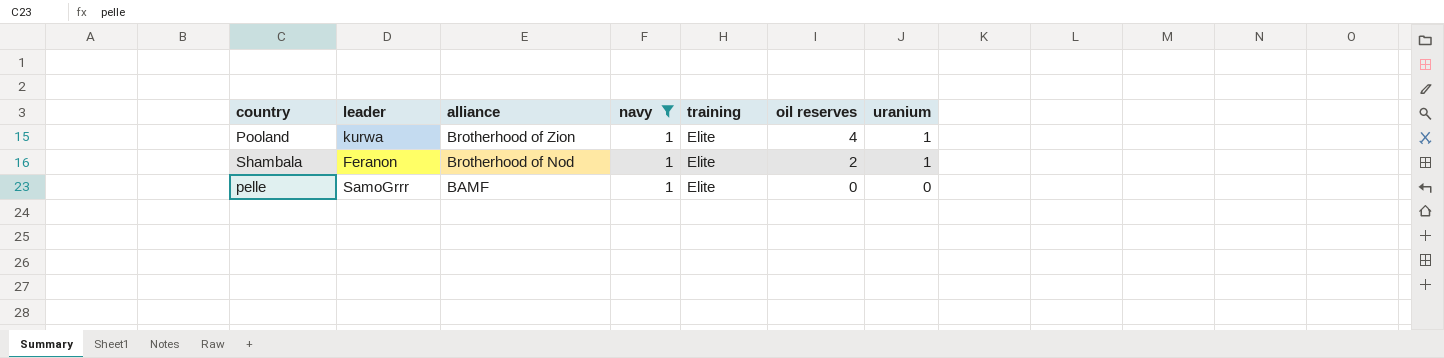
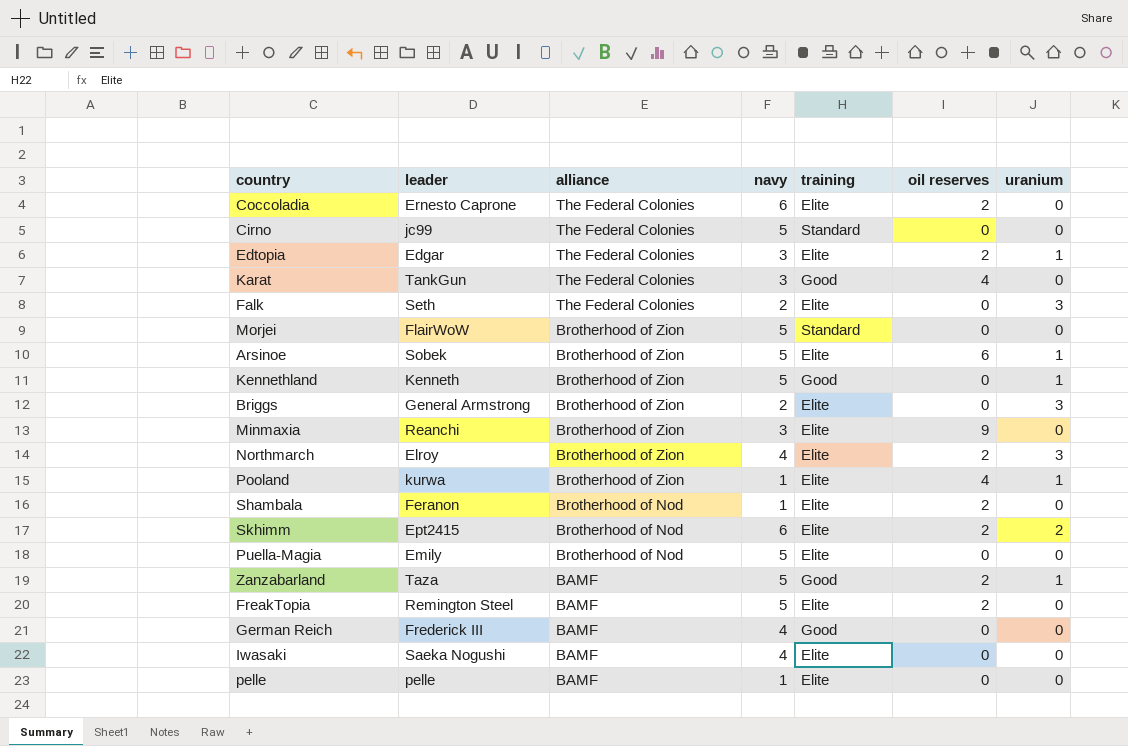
filter: navy = 1 -> none
Shambala | uranium: 1 -> 0
pelle | leader: SamoGrrr -> pelle

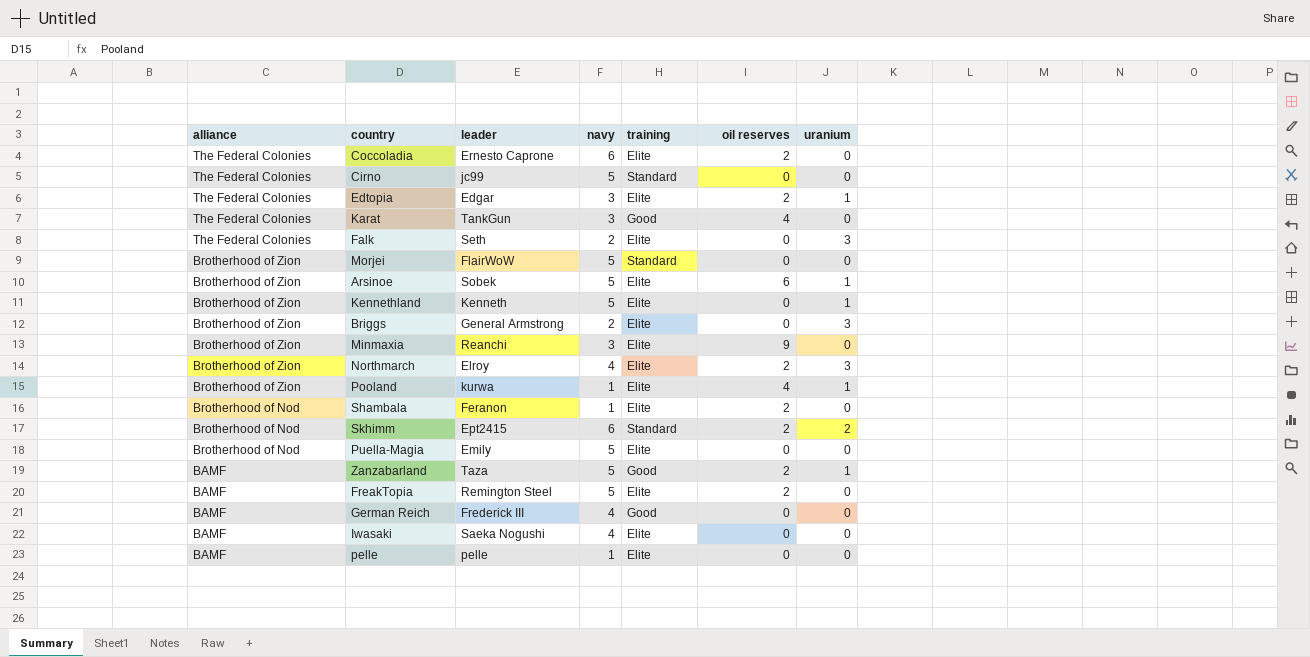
column alliance | position: 3 -> 1
Kennethland | training: Good -> Elite
Skhimm | training: Elite -> Standard

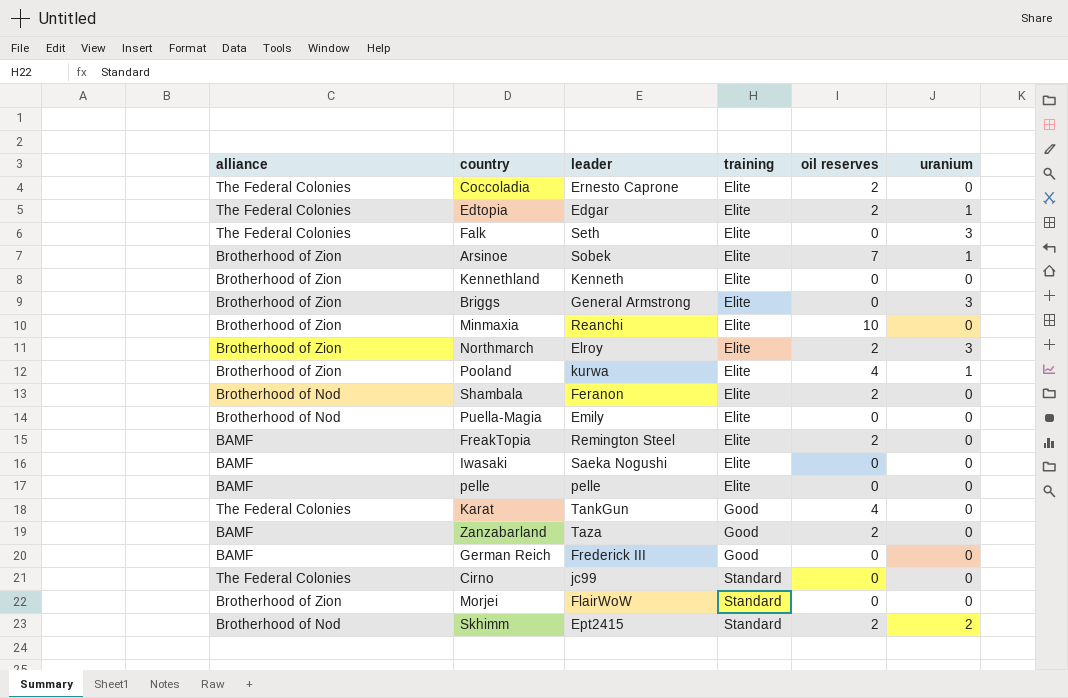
row order: alliance descending -> training ascending
column navy | position: 4 -> none
Arsinoe | oil reserves: 6 -> 7
Kennethland | uranium: 1 -> 0
Minmaxia | oil reserves: 9 -> 10
Zanzabarland | uranium: 1 -> 0

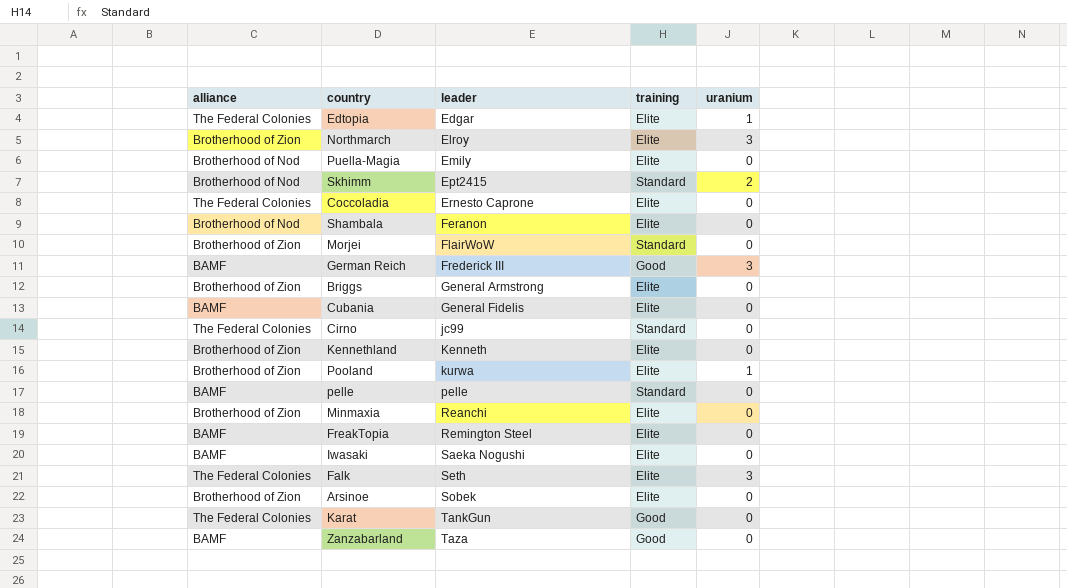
row order: training ascending -> leader ascending
column oil reserves | position: 5 -> none
German Reich | uranium: 0 -> 3
Briggs | uranium: 3 -> 0
row Cubania: none -> BAMF | General Fidelis | Elite | 0
pelle | training: Elite -> Standard
Arsinoe | uranium: 1 -> 0

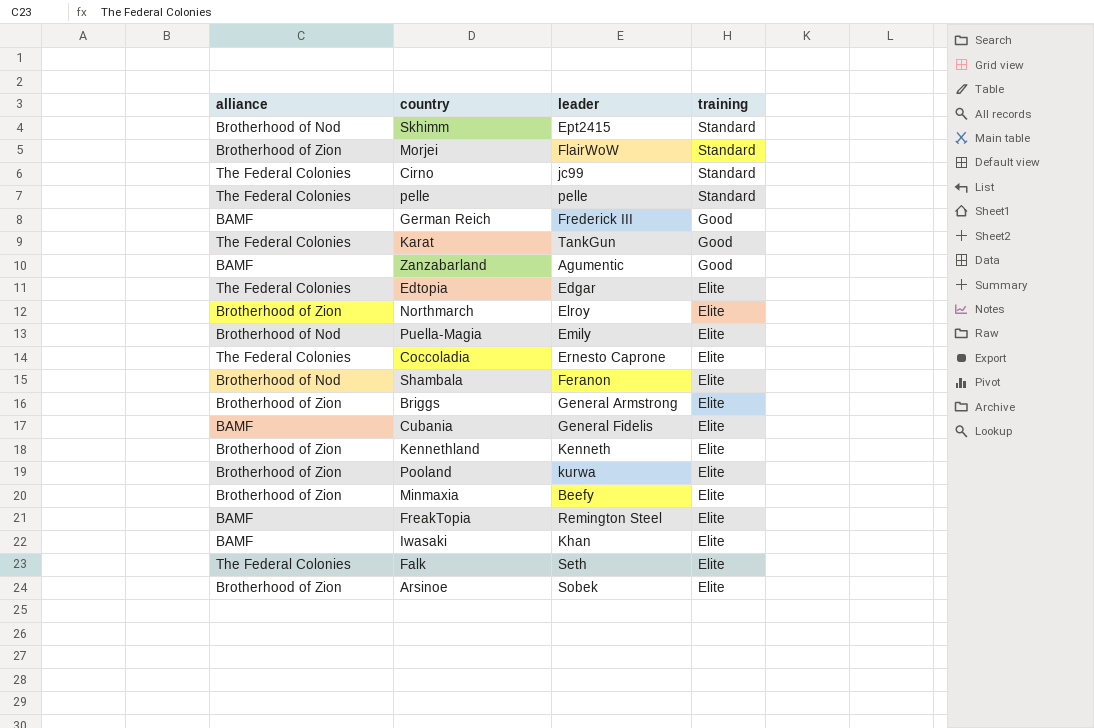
row order: leader ascending -> training descending
column uranium | position: 5 -> none
pelle | alliance: BAMF -> The Federal Colonies
Zanzabarland | leader: Taza -> Agumentic
Minmaxia | leader: Reanchi -> Beefy
Iwasaki | leader: Saeka Nogushi -> Khan

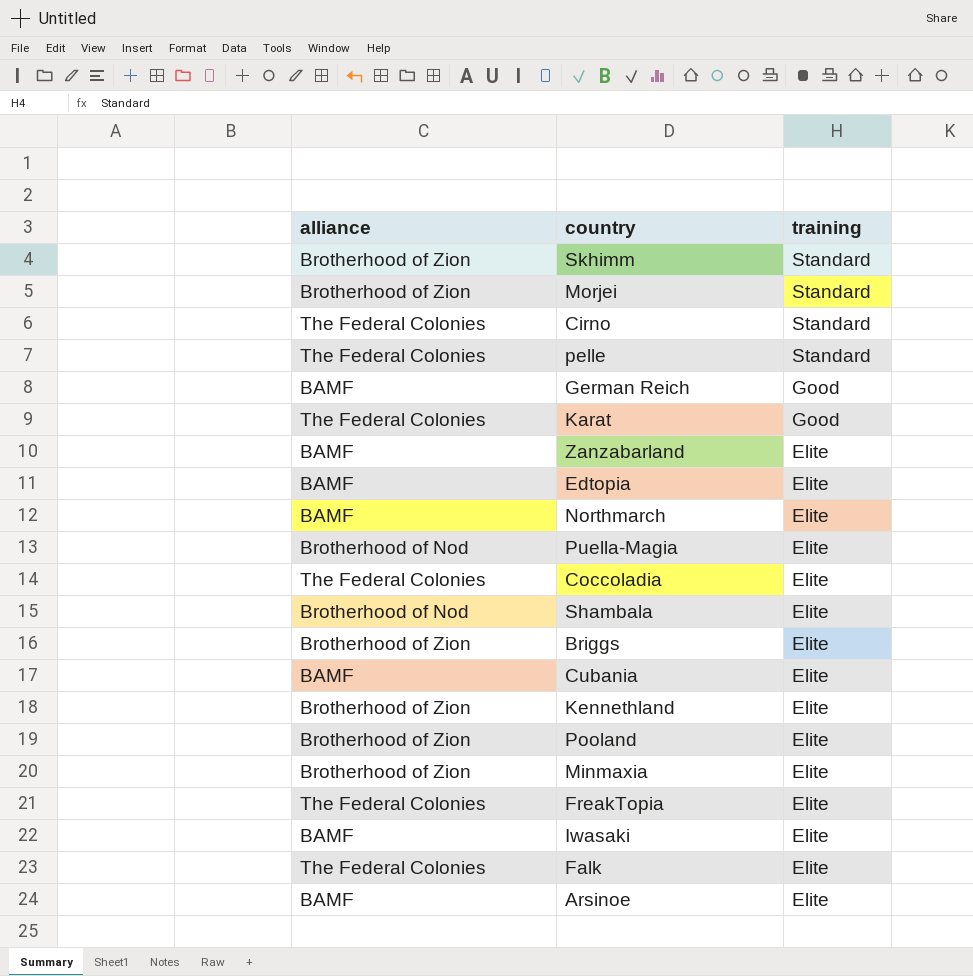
column leader | position: 3 -> none
Skhimm | alliance: Brotherhood of Nod -> Brotherhood of Zion
Zanzabarland | training: Good -> Elite
Edtopia | alliance: The Federal Colonies -> BAMF
Northmarch | alliance: Brotherhood of Zion -> BAMF
FreakTopia | alliance: BAMF -> The Federal Colonies
Arsinoe | alliance: Brotherhood of Zion -> BAMF

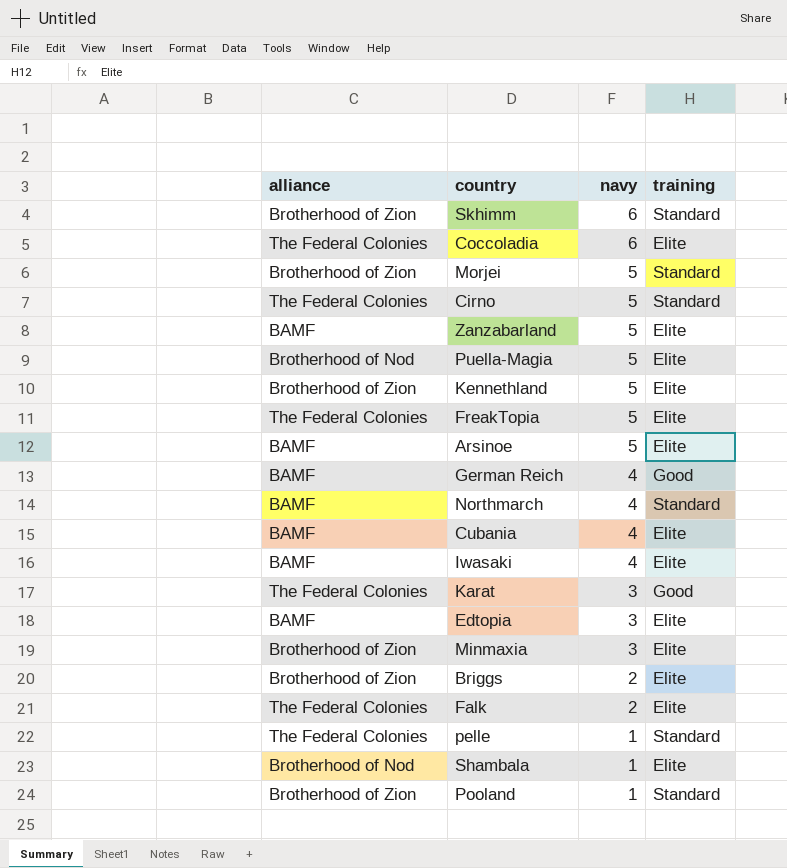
row order: training descending -> navy descending
column navy | position: none -> 3
Northmarch | training: Elite -> Standard
Pooland | training: Elite -> Standard

